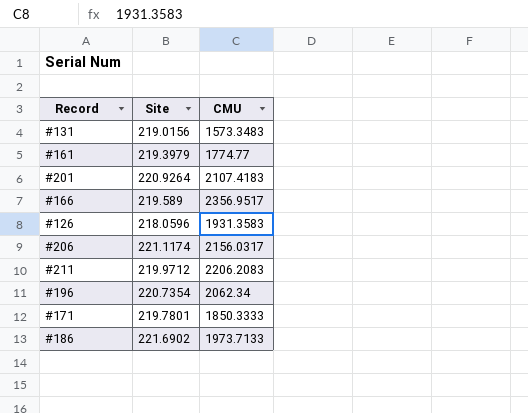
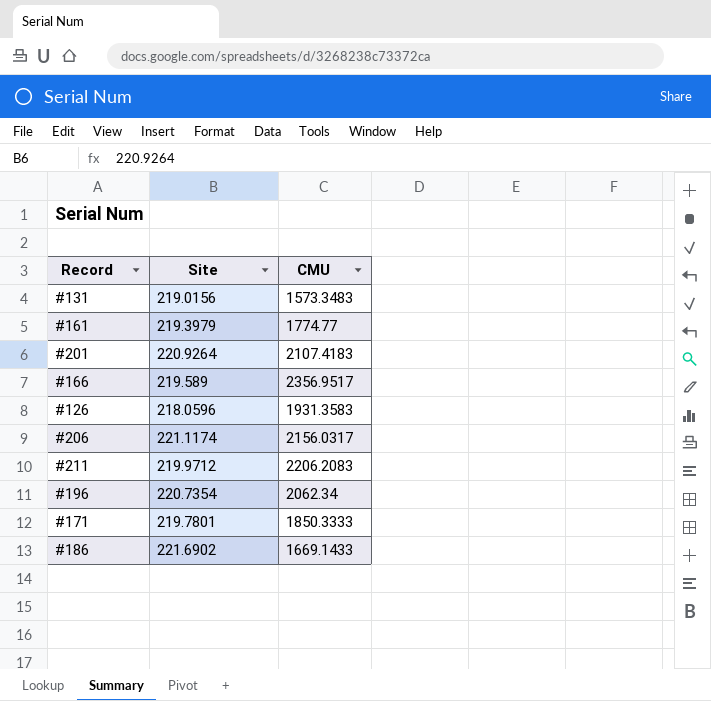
#186 | CMU: 1973.7133 -> 1669.1433

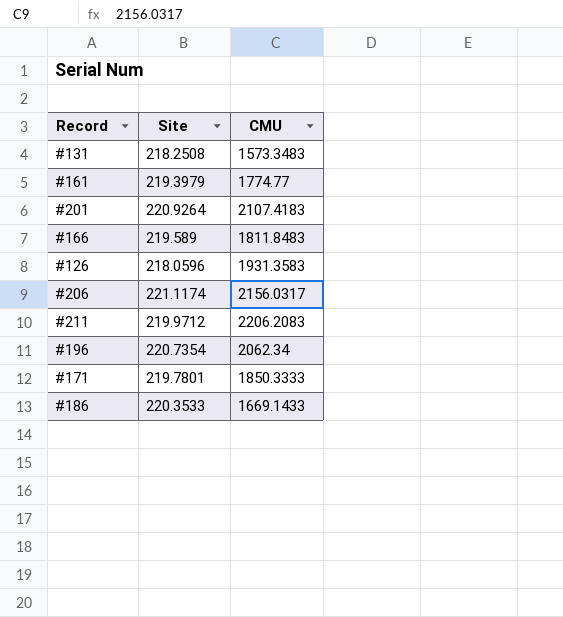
#131 | Site: 219.0156 -> 218.2508
#166 | CMU: 2356.9517 -> 1811.8483
#186 | Site: 221.6902 -> 220.3533

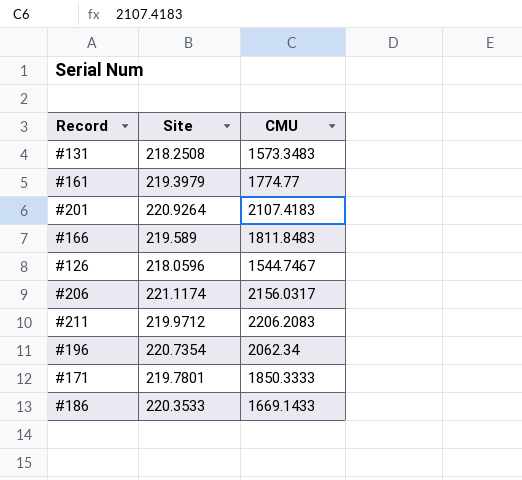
#126 | CMU: 1931.3583 -> 1544.7467

